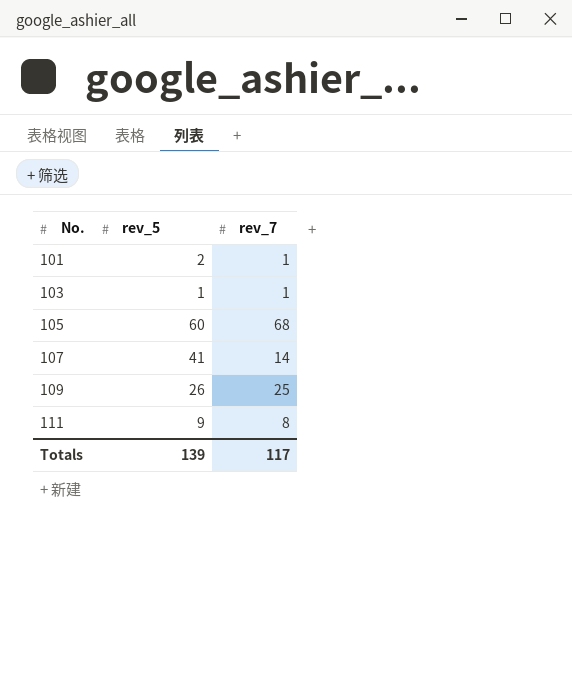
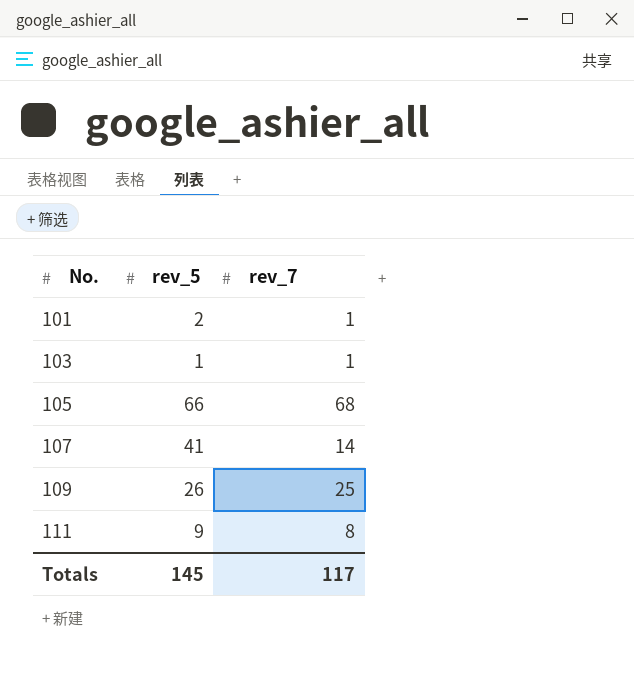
105 | rev_5: 60 -> 66
Totals | rev_5: 139 -> 145

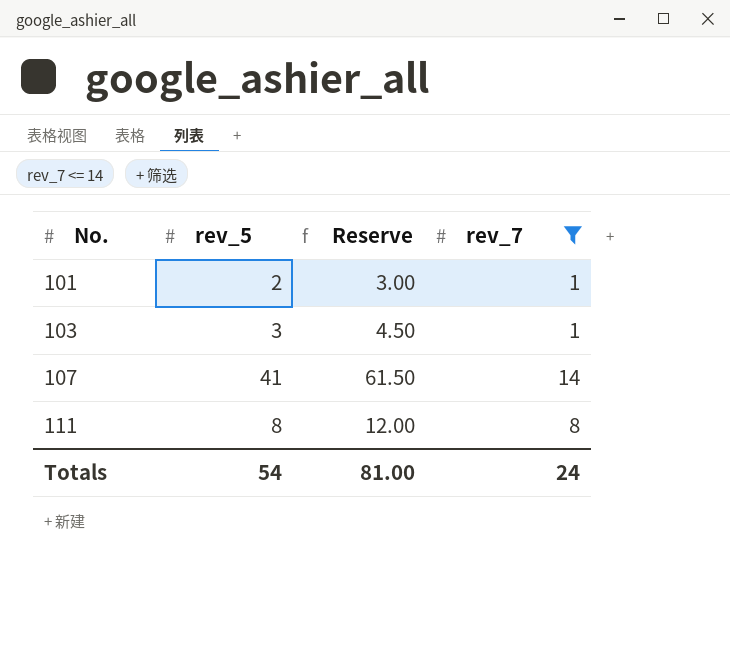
filter: none -> rev_7 <= 14
column Reserve | formula: none -> [rev_5] * 1.5
103 | rev_5: 1 -> 3
111 | rev_5: 9 -> 8
Totals | rev_5: 145 -> 54
Totals | rev_7: 117 -> 24

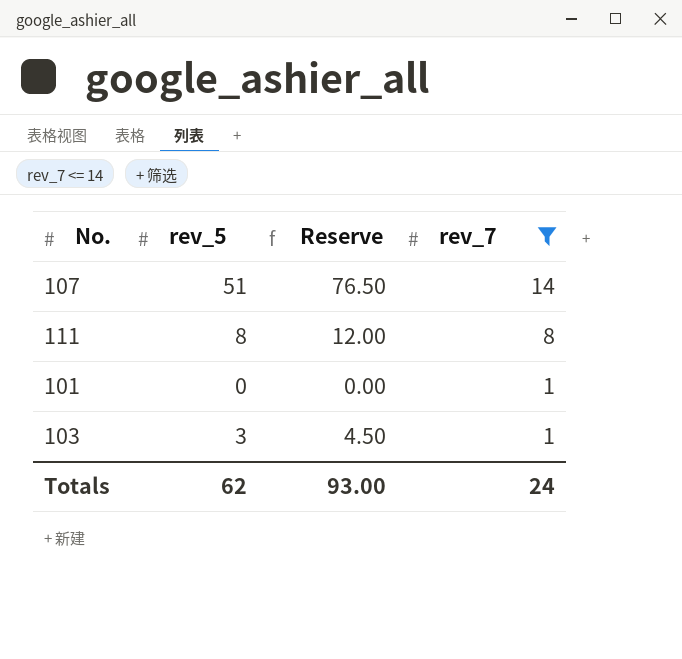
row order: No. ascending -> rev_7 descending
107 | rev_5: 41 -> 51
107 | Reserve: 61.50 -> 76.50
101 | rev_5: 2 -> 0
101 | Reserve: 3.00 -> 0.00
Totals | rev_5: 54 -> 62
Totals | Reserve: 81.00 -> 93.00

